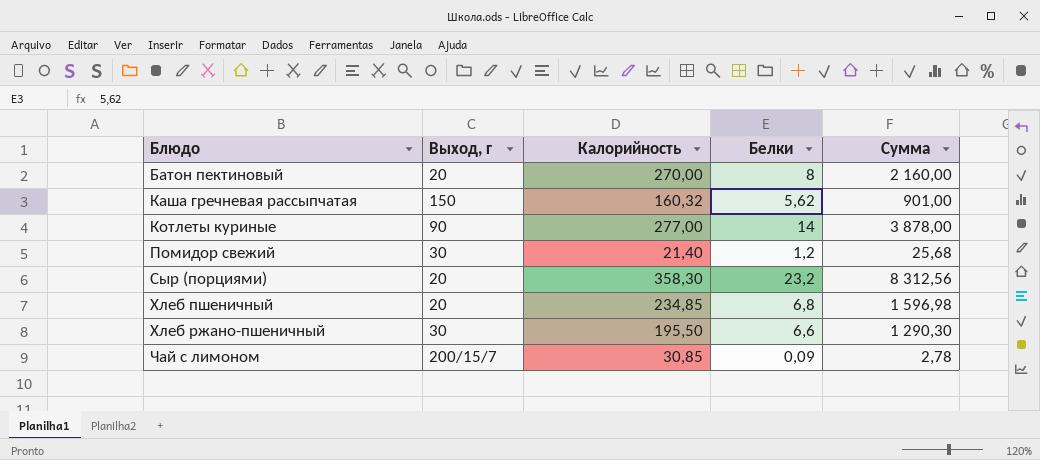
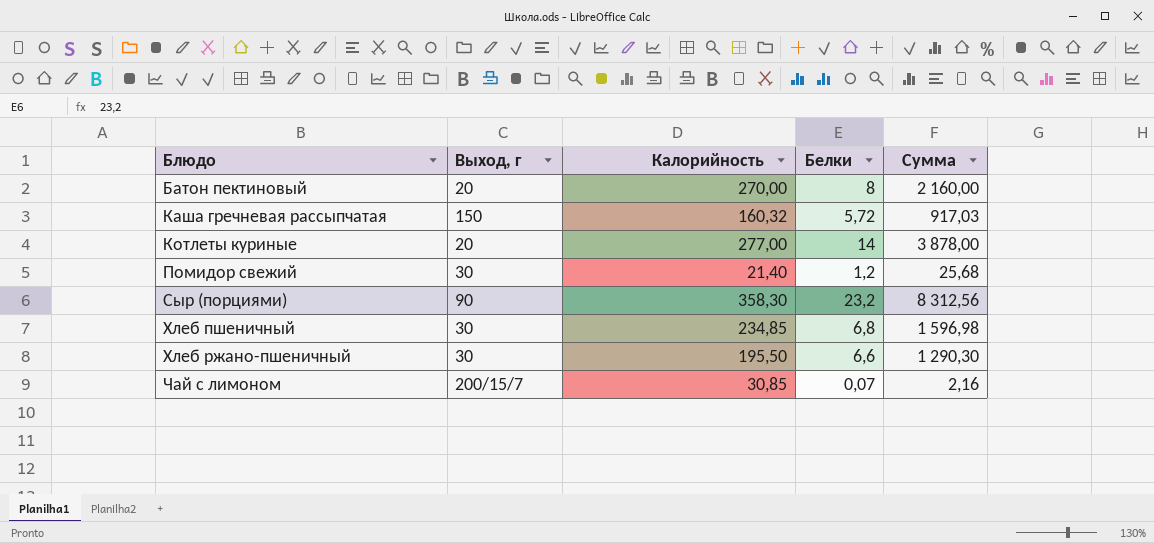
Каша гречневая рассыпчатая | Белки: 5,62 -> 5,72
Каша гречневая рассыпчатая | Сумма: 901,00 -> 917,03
Котлеты куриные | Выход, г: 90 -> 20
Сыр (порциями) | Выход, г: 20 -> 90
Хлеб пшеничный | Выход, г: 20 -> 30
Чай с лимоном | Белки: 0,09 -> 0,07
Чай с лимоном | Сумма: 2,78 -> 2,16

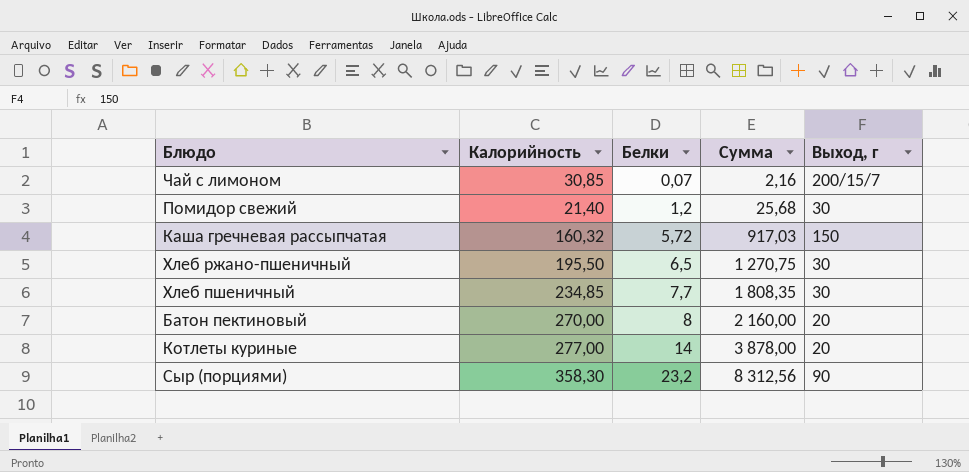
row order: Блюдо ascending -> Белки ascending
column Выход, г | position: 2 -> 5
Хлеб ржано-пшеничный | Белки: 6,6 -> 6,5
Хлеб ржано-пшеничный | Сумма: 1 290,30 -> 1 270,75
Хлеб пшеничный | Белки: 6,8 -> 7,7
Хлеб пшеничный | Сумма: 1 596,98 -> 1 808,35

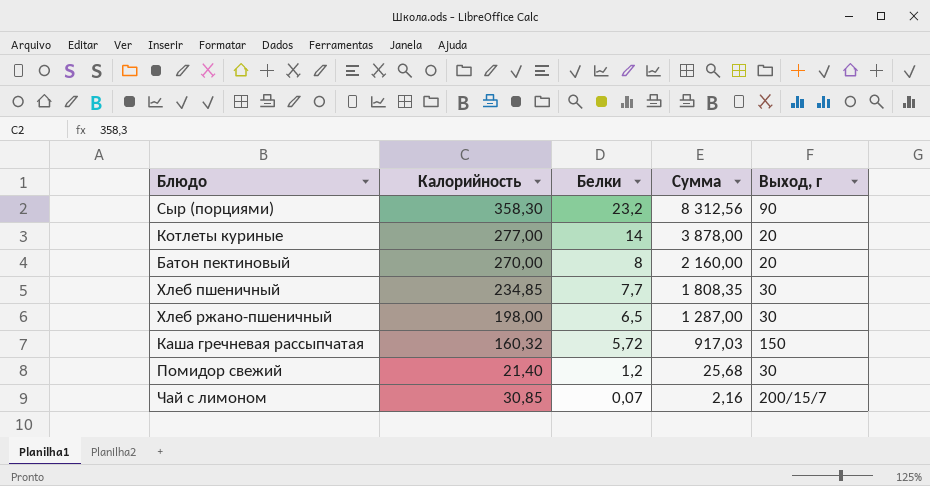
row order: Белки ascending -> Белки descending
Хлеб ржано-пшеничный | Калорийность: 195,50 -> 198,00
Хлеб ржано-пшеничный | Сумма: 1 270,75 -> 1 287,00

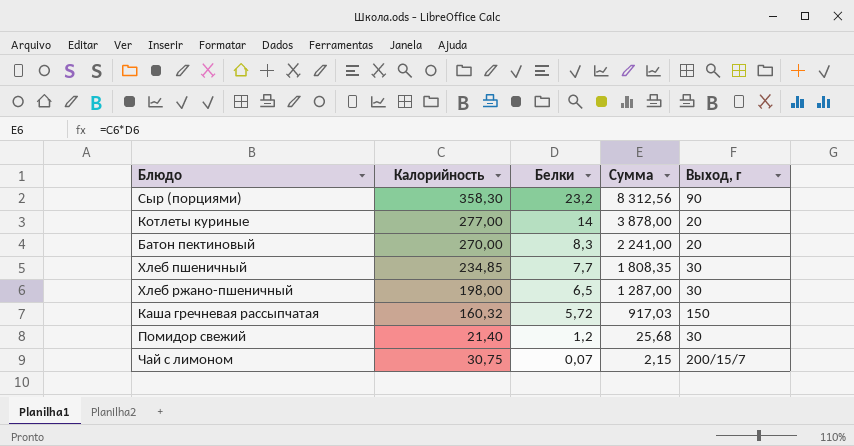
Батон пектиновый | Белки: 8 -> 8,3
Батон пектиновый | Сумма: 2 160,00 -> 2 241,00
Чай с лимоном | Калорийность: 30,85 -> 30,75
Чай с лимоном | Сумма: 2,16 -> 2,15

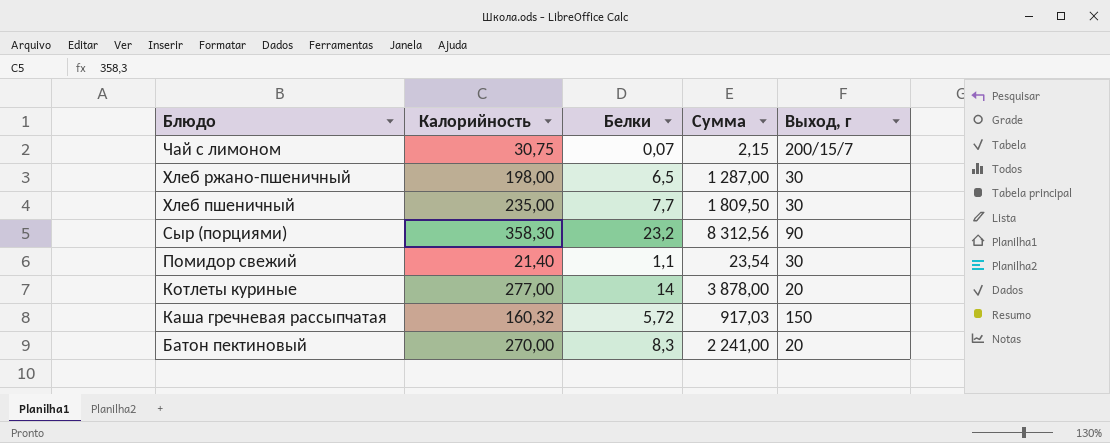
row order: Белки descending -> Блюдо descending
Хлеб пшеничный | Калорийность: 234,85 -> 235,00
Хлеб пшеничный | Сумма: 1 808,35 -> 1 809,50
Помидор свежий | Белки: 1,2 -> 1,1
Помидор свежий | Сумма: 25,68 -> 23,54

